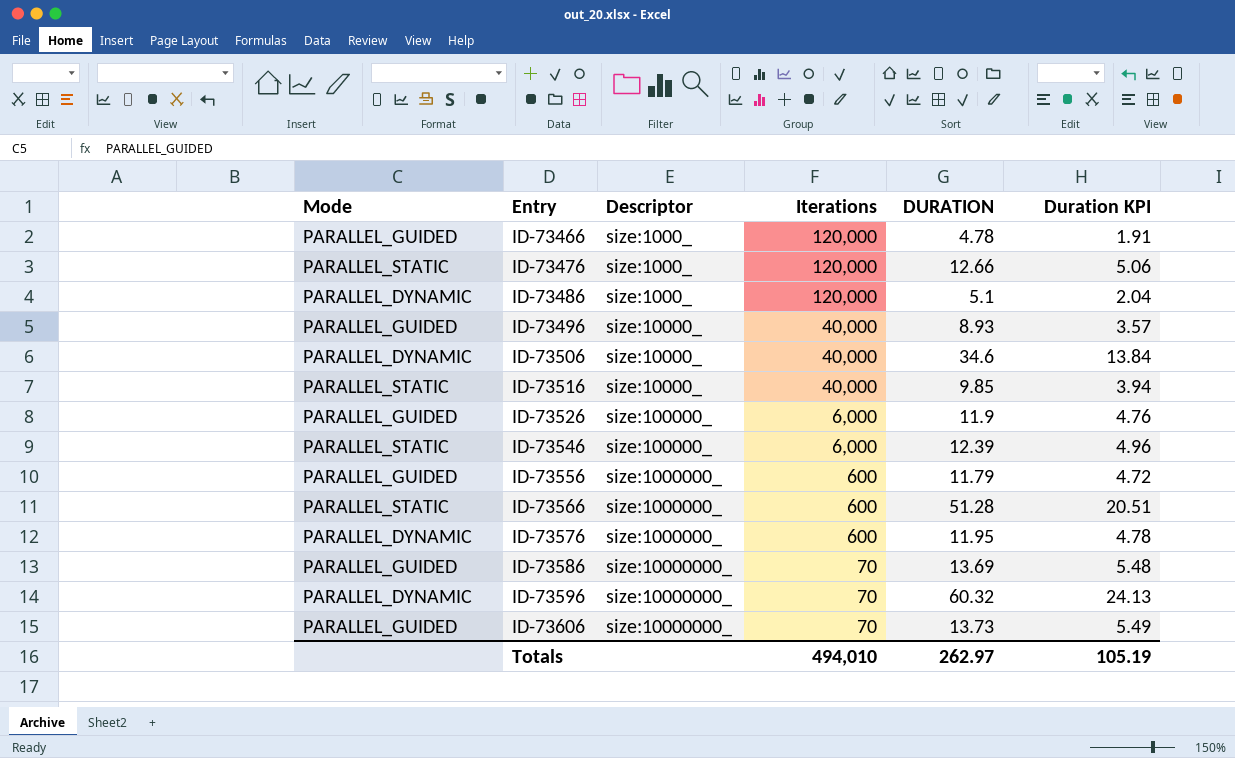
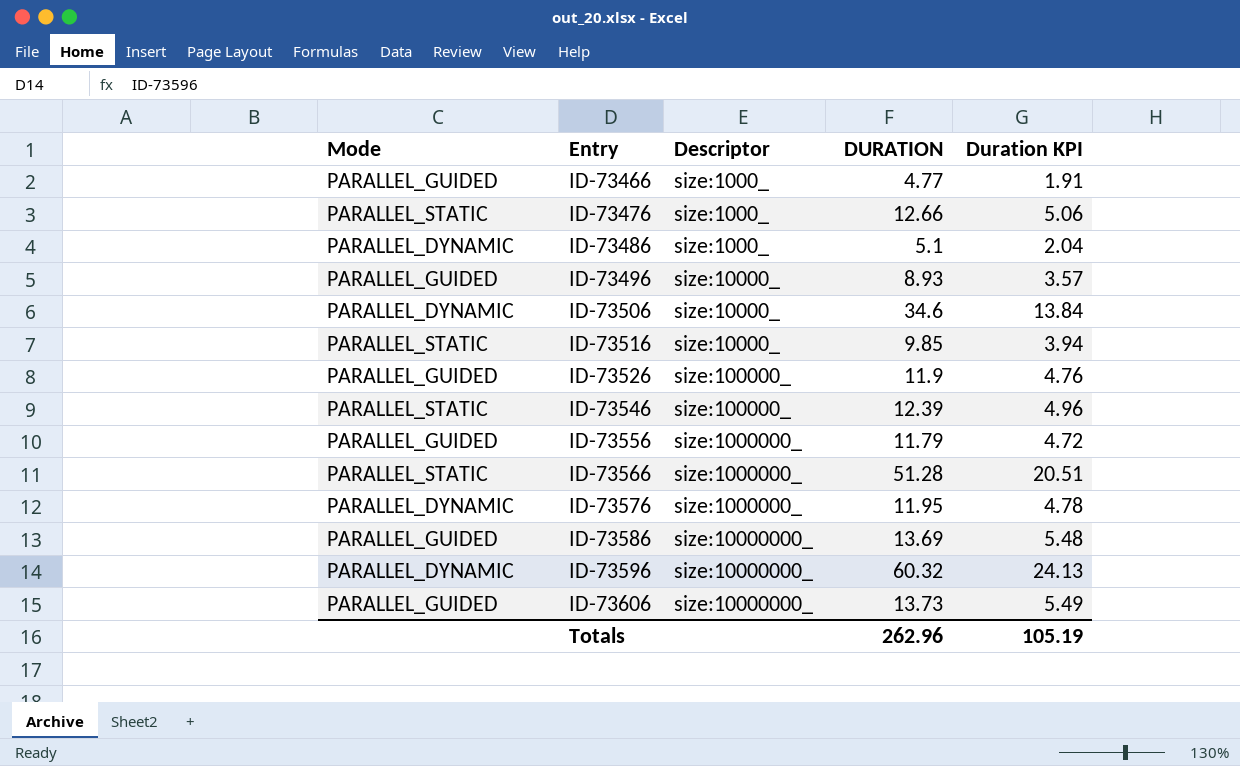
column Iterations | position: 4 -> none
ID-73466 | DURATION: 4.78 -> 4.77
Totals | DURATION: 262.97 -> 262.96

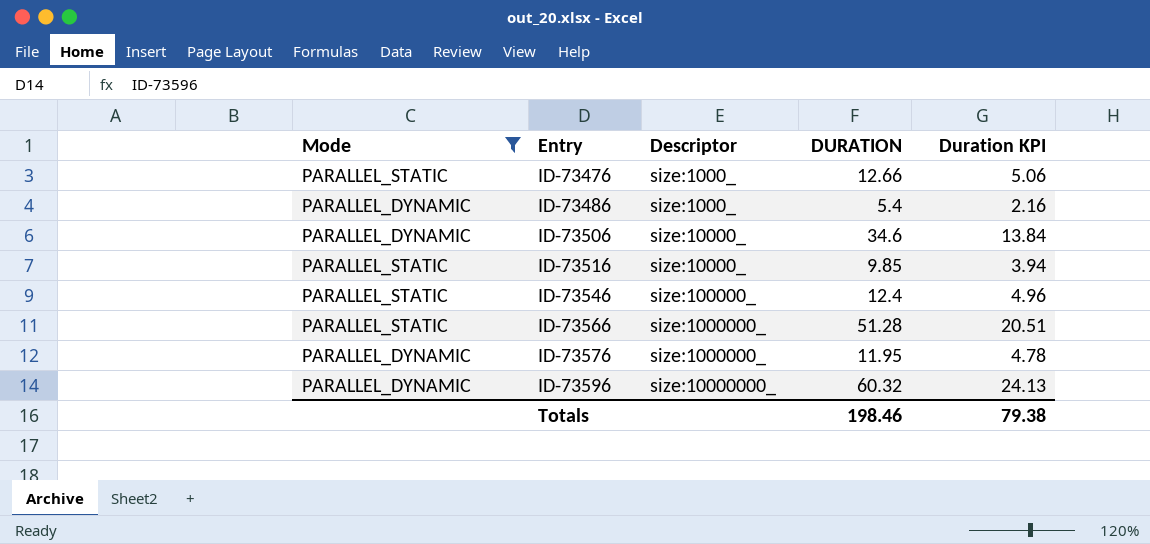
filter: none -> Mode != PARALLEL_GUIDED
ID-73486 | DURATION: 5.1 -> 5.4
ID-73486 | Duration KPI: 2.04 -> 2.16
ID-73546 | DURATION: 12.39 -> 12.4
Totals | DURATION: 262.96 -> 198.46
Totals | Duration KPI: 105.19 -> 79.38

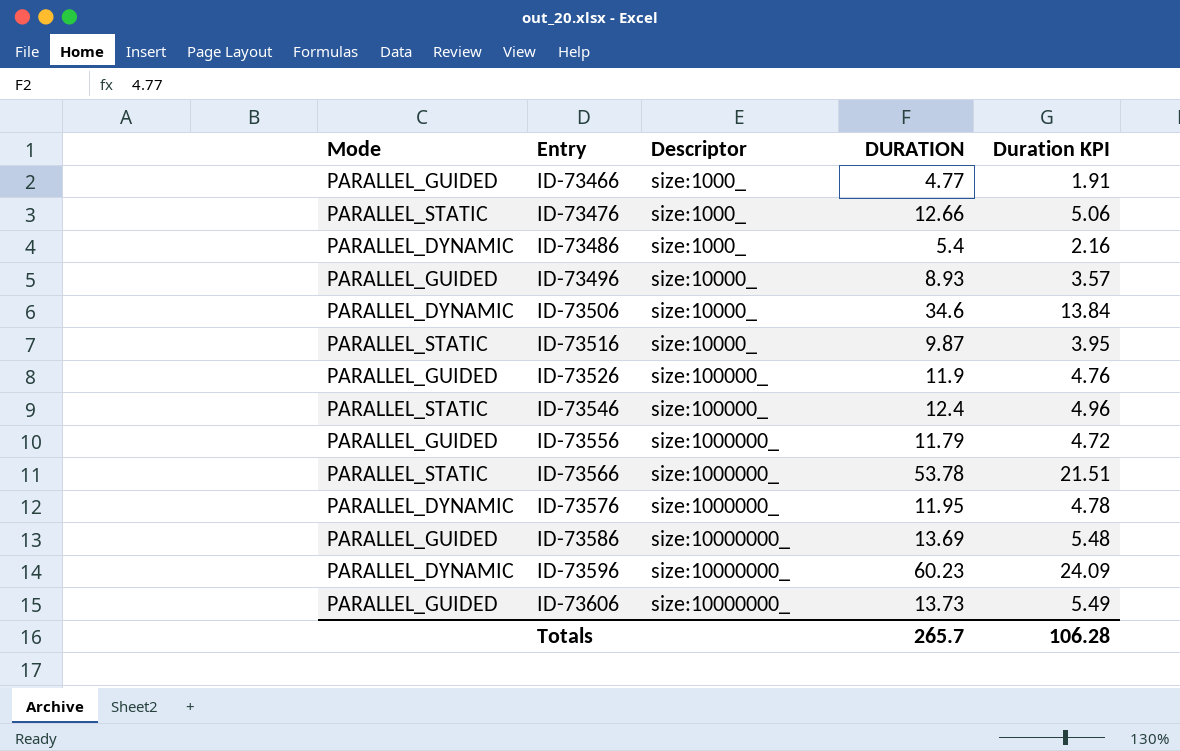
filter: Mode != PARALLEL_GUIDED -> none
ID-73516 | DURATION: 9.85 -> 9.87
ID-73516 | Duration KPI: 3.94 -> 3.95
ID-73566 | DURATION: 51.28 -> 53.78
ID-73566 | Duration KPI: 20.51 -> 21.51
ID-73596 | DURATION: 60.32 -> 60.23
ID-73596 | Duration KPI: 24.13 -> 24.09
Totals | DURATION: 198.46 -> 265.7
Totals | Duration KPI: 79.38 -> 106.28

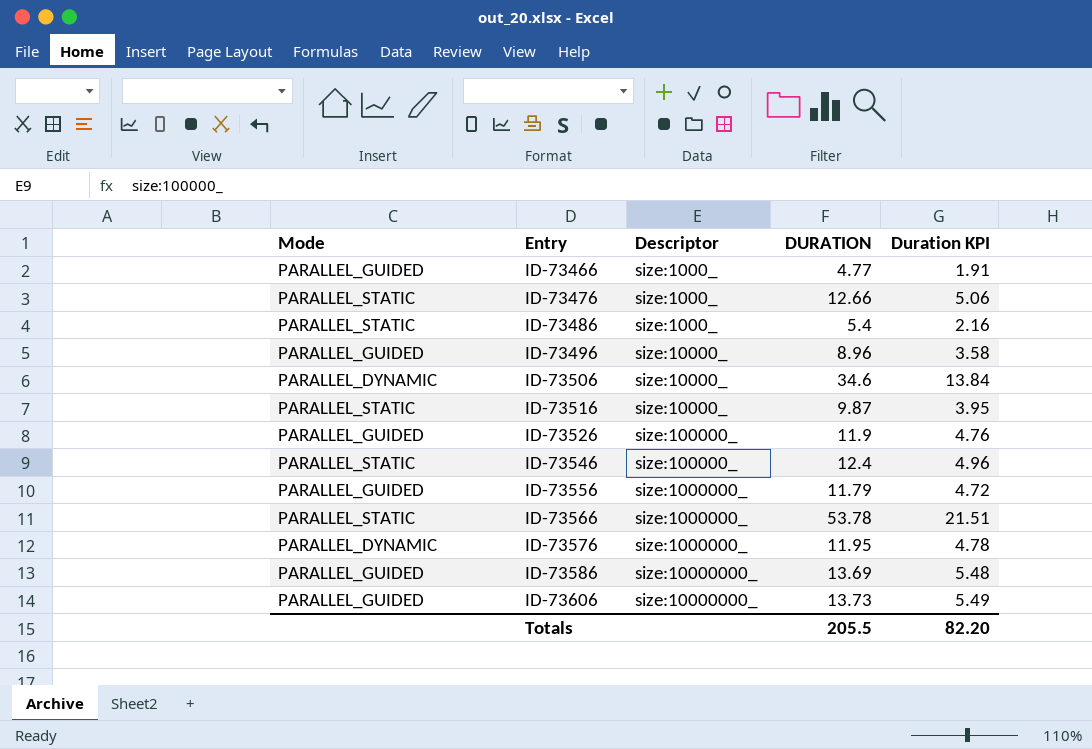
row ID-73596: PARALLEL_DYNAMIC | size:10000000_ | 60.23 | 24.09 -> none
ID-73486 | Mode: PARALLEL_DYNAMIC -> PARALLEL_STATIC
ID-73496 | DURATION: 8.93 -> 8.96
ID-73496 | Duration KPI: 3.57 -> 3.58
Totals | DURATION: 265.7 -> 205.5
Totals | Duration KPI: 106.28 -> 82.20

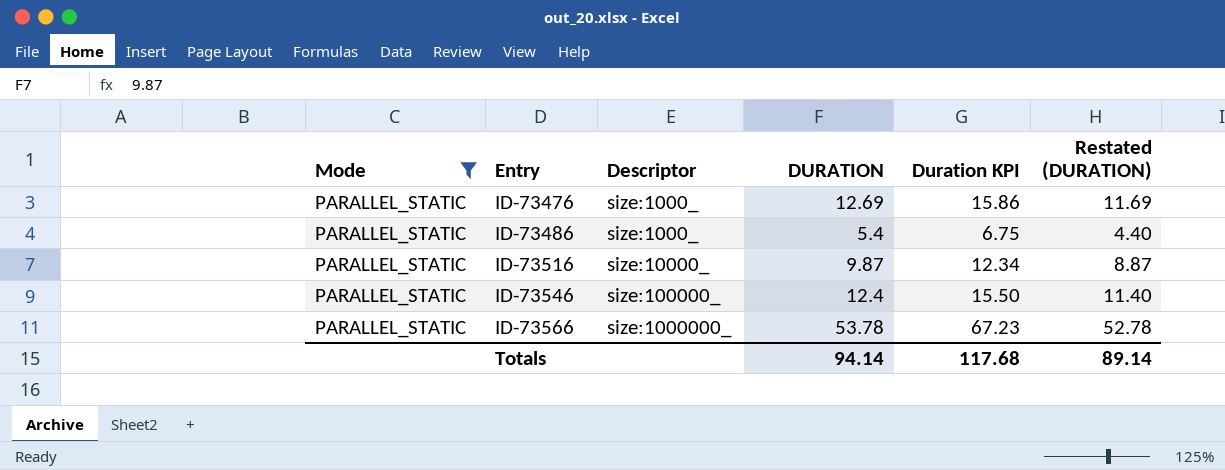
filter: none -> Mode = PARALLEL_STATIC
column Duration KPI | formula: [DURATION] * 0.4 -> [DURATION] * 1.25
column Restated (DURATION) | formula: none -> [DURATION] - 1
ID-73476 | DURATION: 12.66 -> 12.69
Totals | DURATION: 205.5 -> 94.14
Totals | Duration KPI: 82.20 -> 117.68

